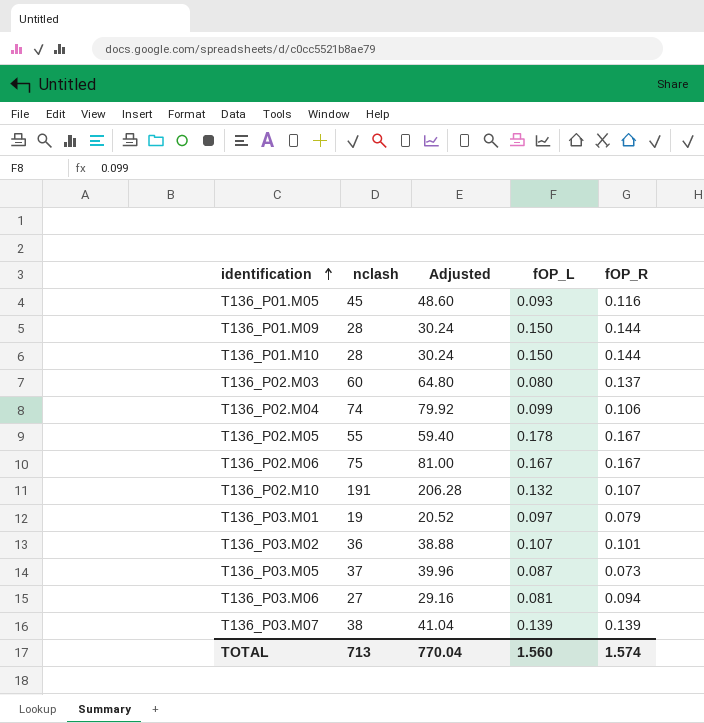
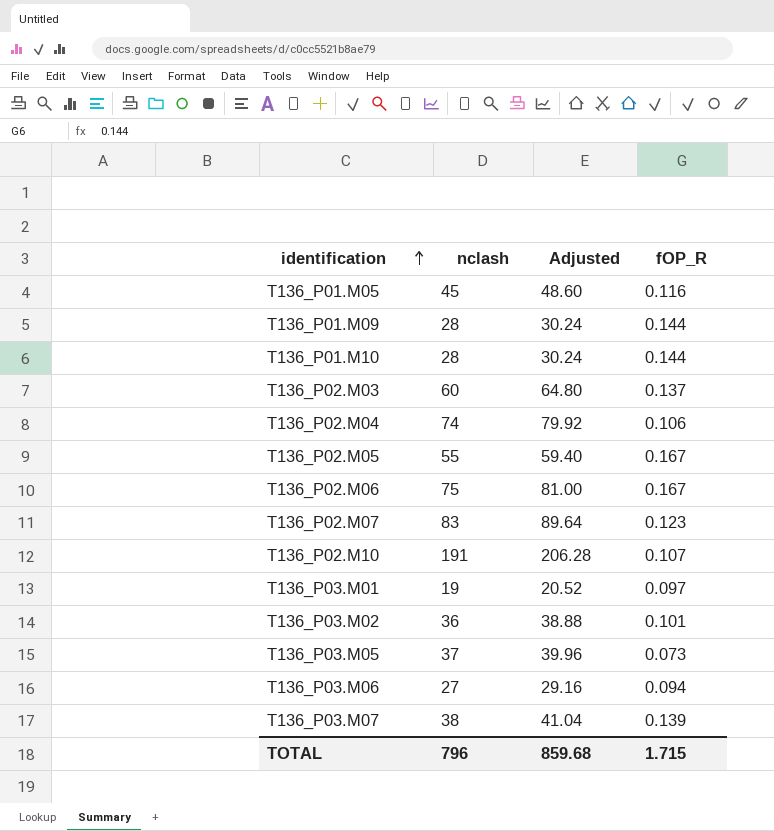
column fOP_L | position: 4 -> none
row T136_P02.M07: none -> 83 | 89.64 | 0.123
T136_P03.M01 | fOP_R: 0.079 -> 0.097
TOTAL | nclash: 713 -> 796
TOTAL | Adjusted: 770.04 -> 859.68
TOTAL | fOP_R: 1.574 -> 1.715

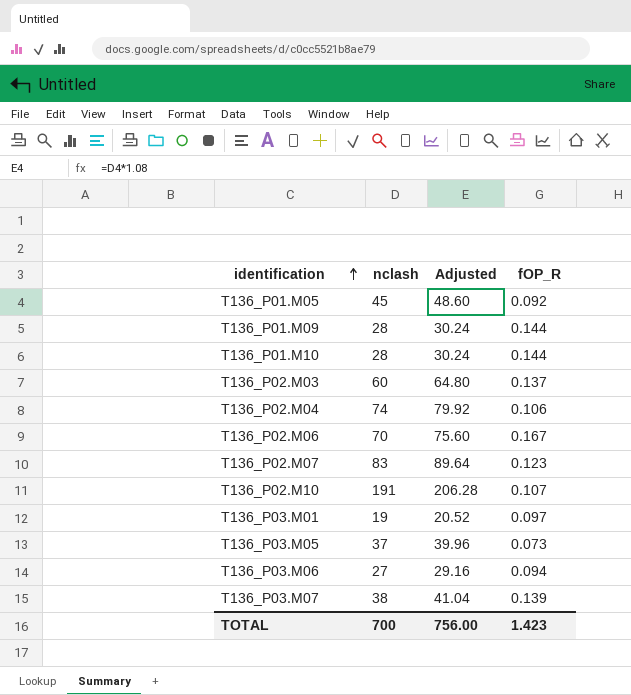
row T136_P02.M05: 55 | 59.40 | 0.167 -> none
row T136_P03.M02: 36 | 38.88 | 0.101 -> none
T136_P01.M05 | fOP_R: 0.116 -> 0.092
T136_P02.M06 | nclash: 75 -> 70
T136_P02.M06 | Adjusted: 81.00 -> 75.60
TOTAL | nclash: 796 -> 700
TOTAL | Adjusted: 859.68 -> 756.00
TOTAL | fOP_R: 1.715 -> 1.423

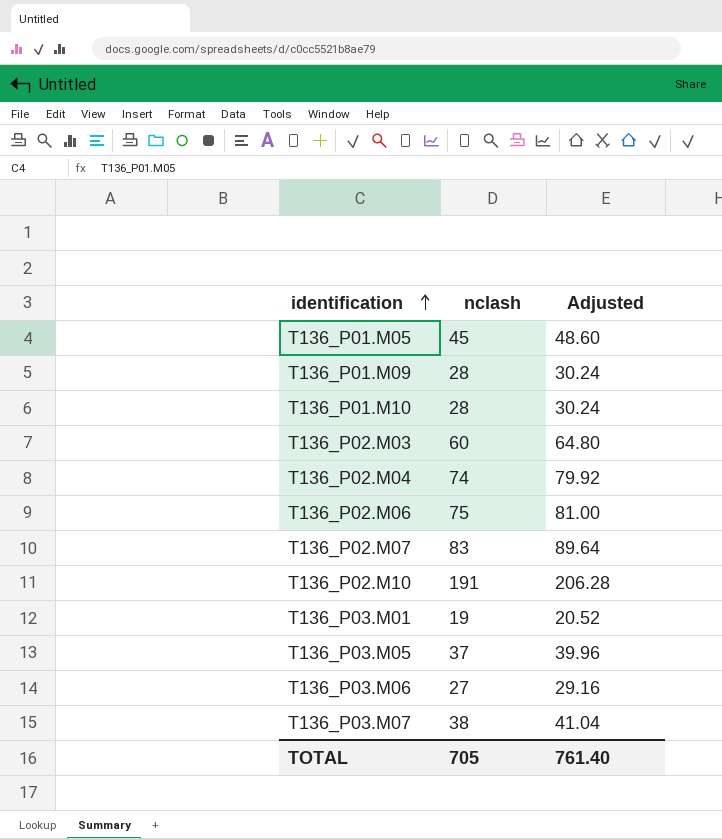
column fOP_R | position: 4 -> none
T136_P02.M06 | nclash: 70 -> 75
T136_P02.M06 | Adjusted: 75.60 -> 81.00
TOTAL | nclash: 700 -> 705
TOTAL | Adjusted: 756.00 -> 761.40

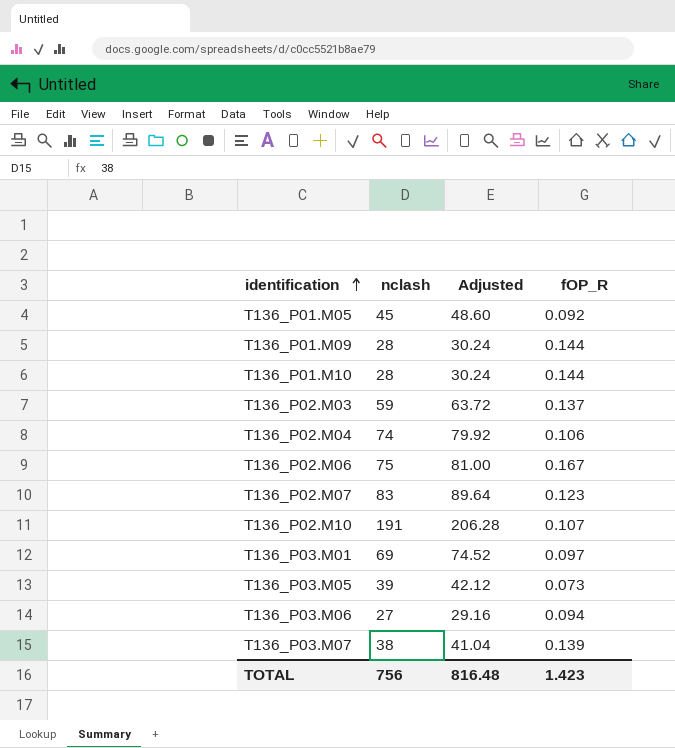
column fOP_R | position: none -> 4
T136_P02.M03 | nclash: 60 -> 59
T136_P02.M03 | Adjusted: 64.80 -> 63.72
T136_P03.M01 | nclash: 19 -> 69
T136_P03.M01 | Adjusted: 20.52 -> 74.52
T136_P03.M05 | nclash: 37 -> 39
T136_P03.M05 | Adjusted: 39.96 -> 42.12
TOTAL | nclash: 705 -> 756
TOTAL | Adjusted: 761.40 -> 816.48

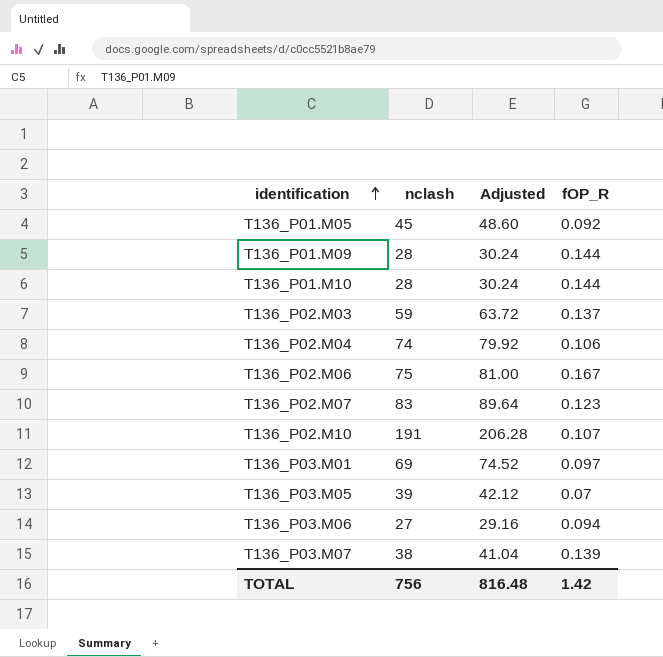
T136_P03.M05 | fOP_R: 0.073 -> 0.07
TOTAL | fOP_R: 1.423 -> 1.42

